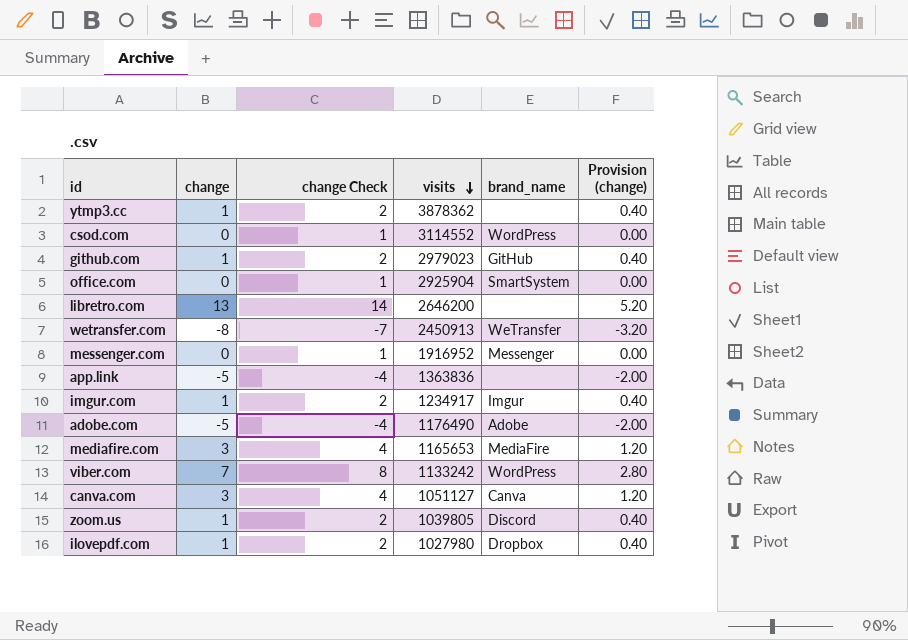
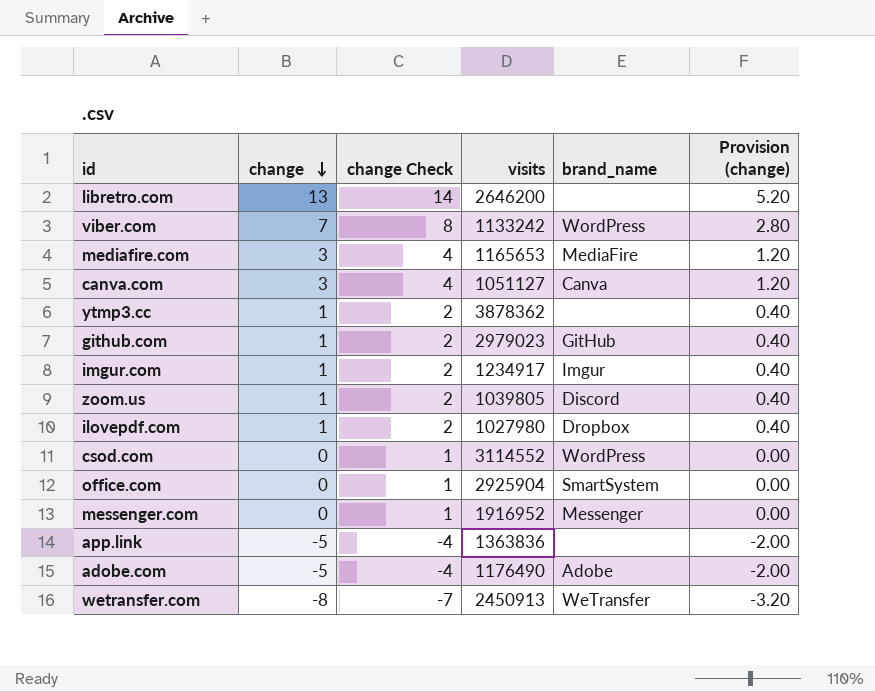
row order: visits descending -> change descending

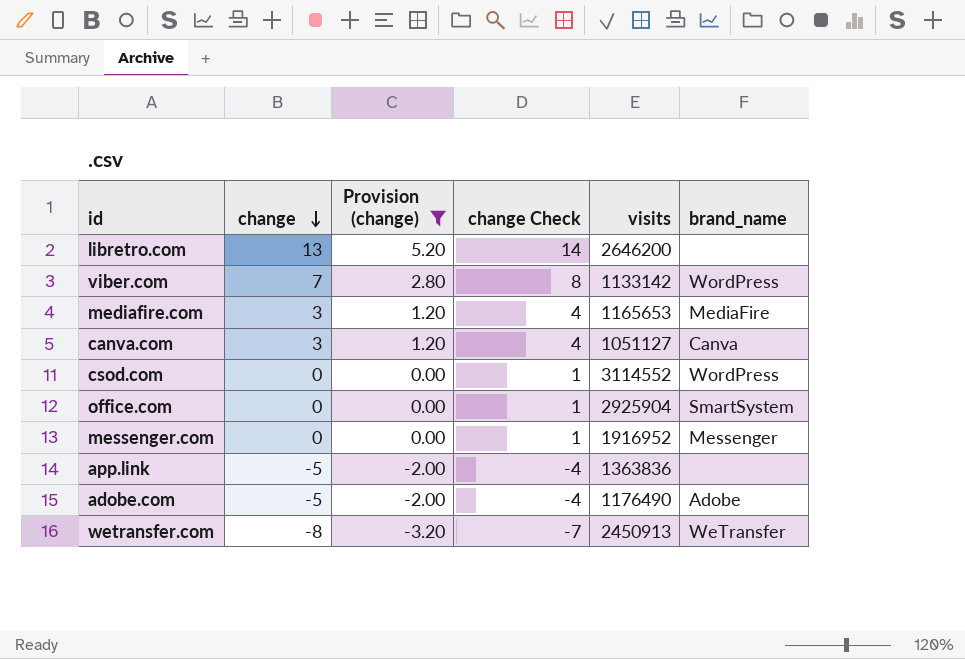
filter: none -> Provision (change) != 0.40
column Provision (change) | position: 6 -> 3
viber.com | visits: 1133242 -> 1133142

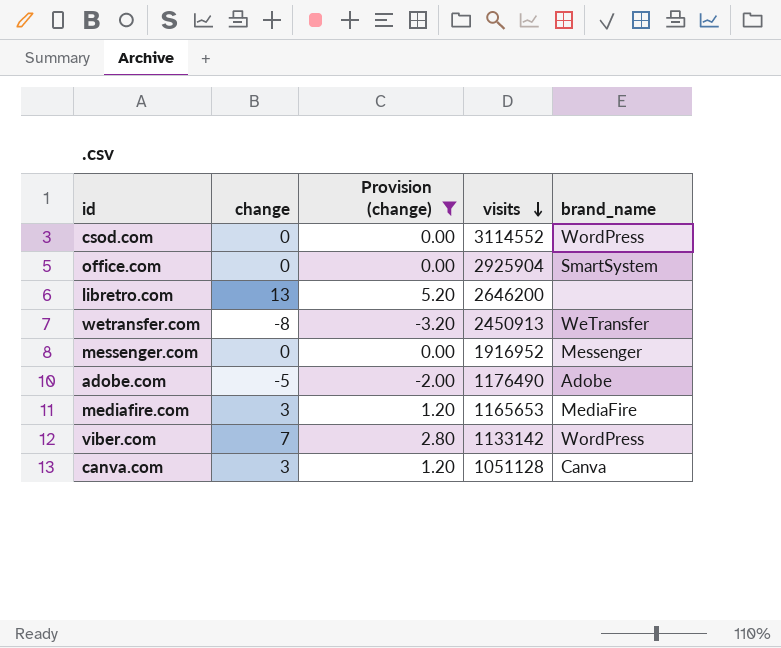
row order: change descending -> visits descending
column change Check | formula: [change] + 1 -> none
row app.link: -5 | -2.00 | -4 | 1363836 | none -> none
canva.com | visits: 1051127 -> 1051128

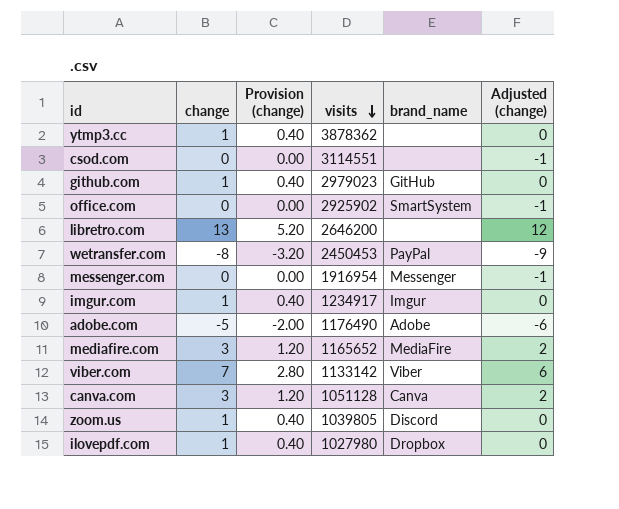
filter: Provision (change) != 0.40 -> none
column Adjusted (change) | formula: none -> [change] - 1
csod.com | visits: 3114552 -> 3114551
csod.com | brand_name: WordPress -> none
office.com | visits: 2925904 -> 2925902
wetransfer.com | visits: 2450913 -> 2450453
wetransfer.com | brand_name: WeTransfer -> PayPal
messenger.com | visits: 1916952 -> 1916954
mediafire.com | visits: 1165653 -> 1165652
viber.com | brand_name: WordPress -> Viber

